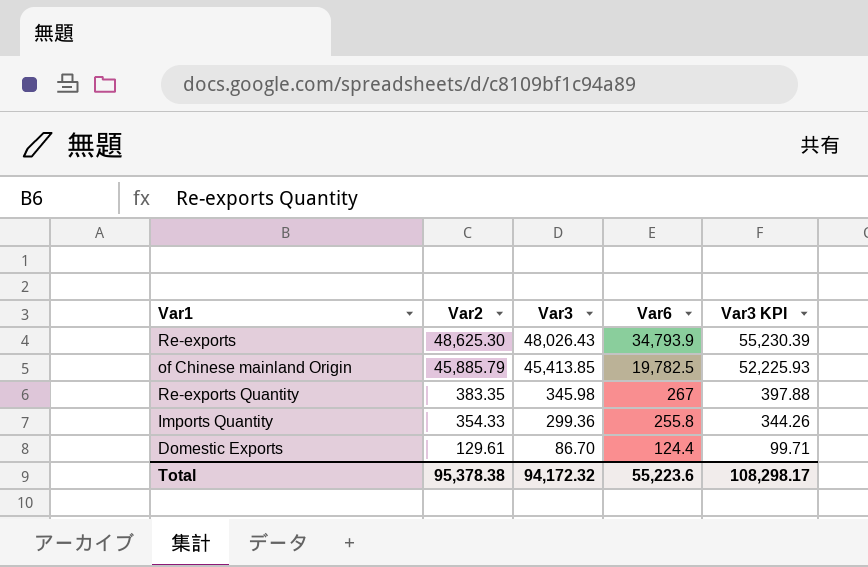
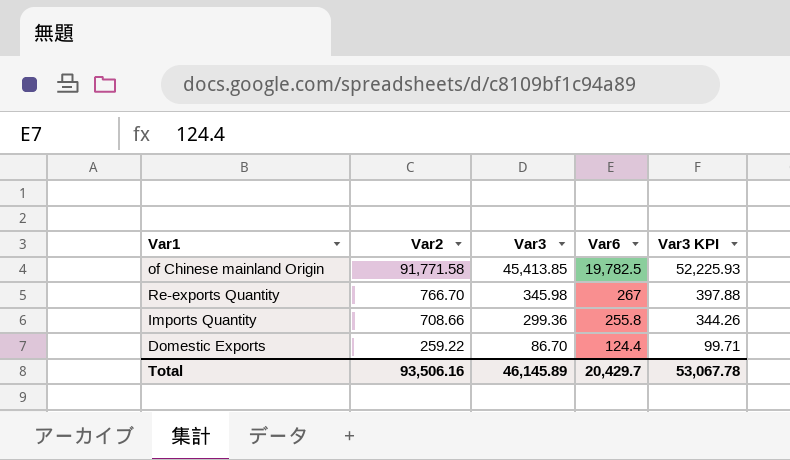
row Re-exports: 48,625.30 | 48,026.43 | 34,793.9 | 55,230.39 -> none
of Chinese mainland Origin | Var2: 45,885.79 -> 91,771.58
Re-exports Quantity | Var2: 383.35 -> 766.70
Imports Quantity | Var2: 354.33 -> 708.66
Domestic Exports | Var2: 129.61 -> 259.22
Total | Var2: 95,378.38 -> 93,506.16
Total | Var3: 94,172.32 -> 46,145.89
Total | Var6: 55,223.6 -> 20,429.7
Total | Var3 KPI: 108,298.17 -> 53,067.78

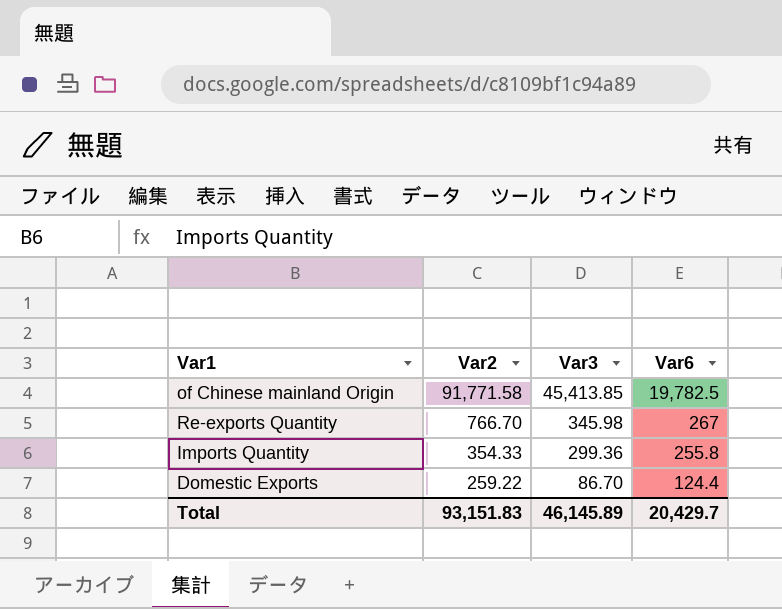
column Var3 KPI | formula: [Var3] * 1.15 -> none
Imports Quantity | Var2: 708.66 -> 354.33
Total | Var2: 93,506.16 -> 93,151.83

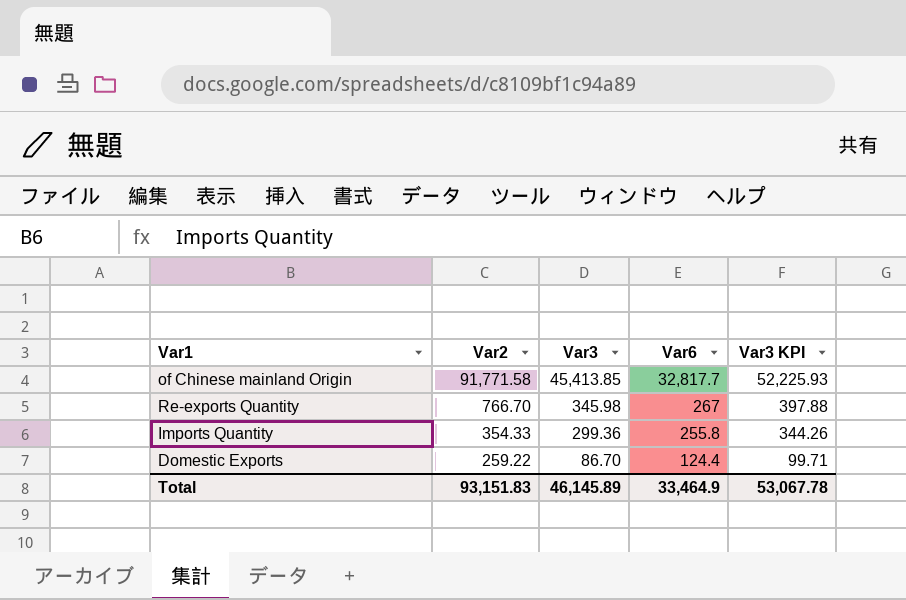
column Var3 KPI | formula: none -> [Var3] * 1.15
of Chinese mainland Origin | Var6: 19,782.5 -> 32,817.7
Total | Var6: 20,429.7 -> 33,464.9

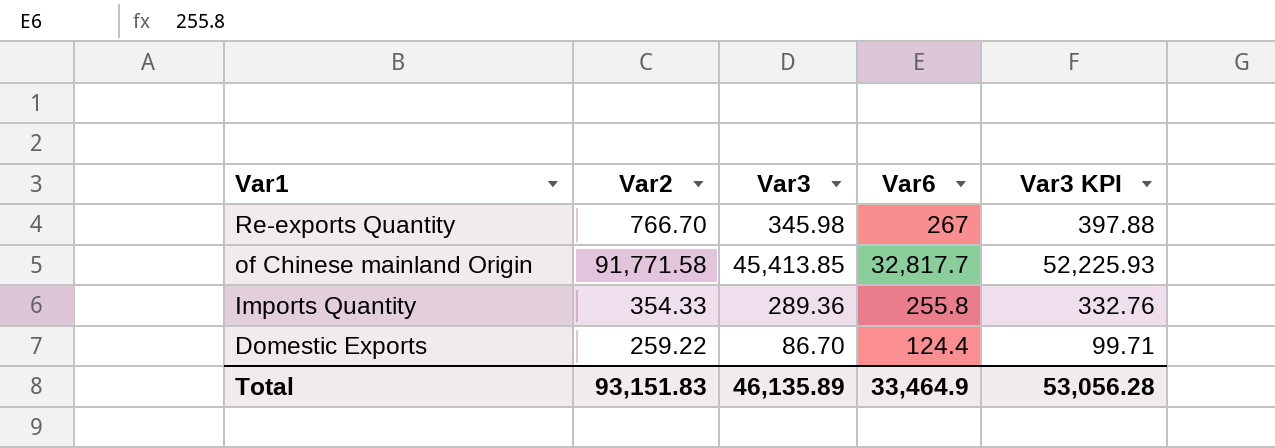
row order: Var2 descending -> Var1 descending
Imports Quantity | Var3: 299.36 -> 289.36
Imports Quantity | Var3 KPI: 344.26 -> 332.76
Total | Var3: 46,145.89 -> 46,135.89
Total | Var3 KPI: 53,067.78 -> 53,056.28

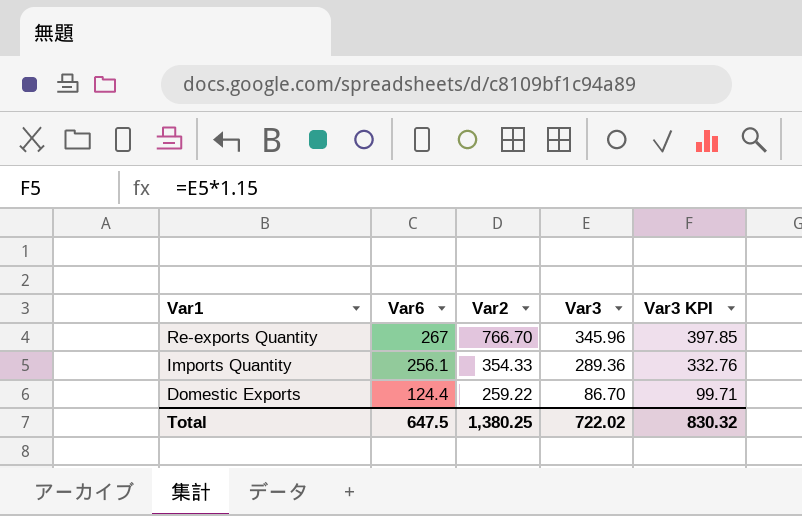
column Var6 | position: 4 -> 2
row of Chinese mainland Origin: 91,771.58 | 45,413.85 | 32,817.7 | 52,225.93 -> none
Re-exports Quantity | Var3: 345.98 -> 345.96
Re-exports Quantity | Var3 KPI: 397.88 -> 397.85
Imports Quantity | Var6: 255.8 -> 256.1
Total | Var6: 33,464.9 -> 647.5
Total | Var2: 93,151.83 -> 1,380.25
Total | Var3: 46,135.89 -> 722.02
Total | Var3 KPI: 53,056.28 -> 830.32

